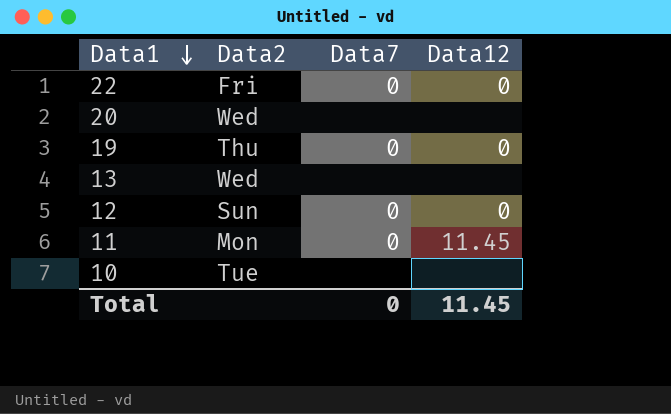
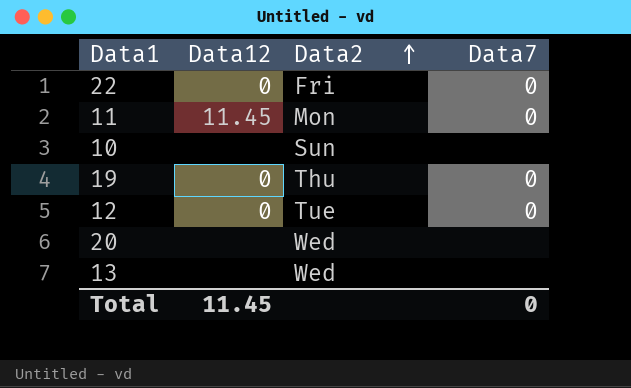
row order: Data1 descending -> Data2 ascending
column Data12 | position: 4 -> 2
10 | Data2: Tue -> Sun
12 | Data2: Sun -> Tue

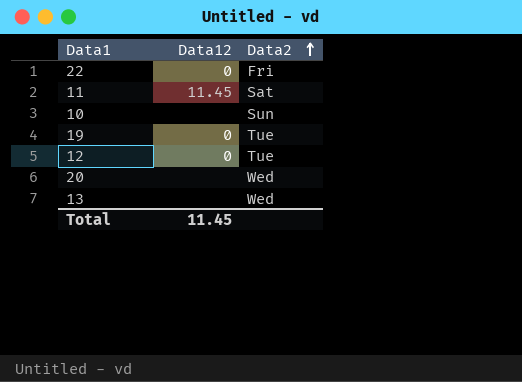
column Data7 | position: 4 -> none
11 | Data2: Mon -> Sat
19 | Data2: Thu -> Tue

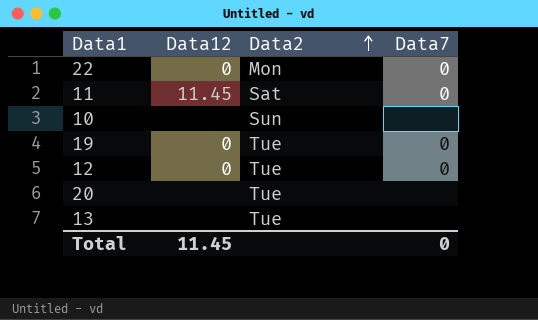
column Data7 | position: none -> 4
22 | Data2: Fri -> Mon
20 | Data2: Wed -> Tue
13 | Data2: Wed -> Tue

